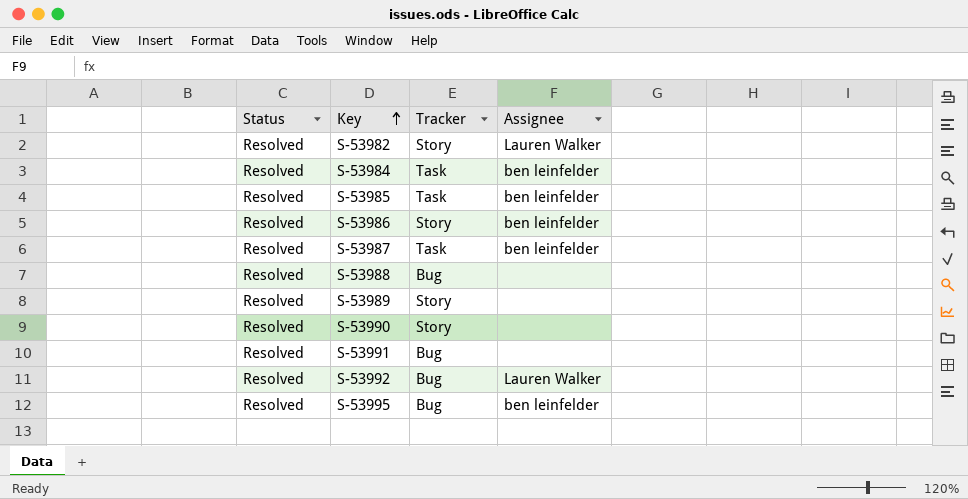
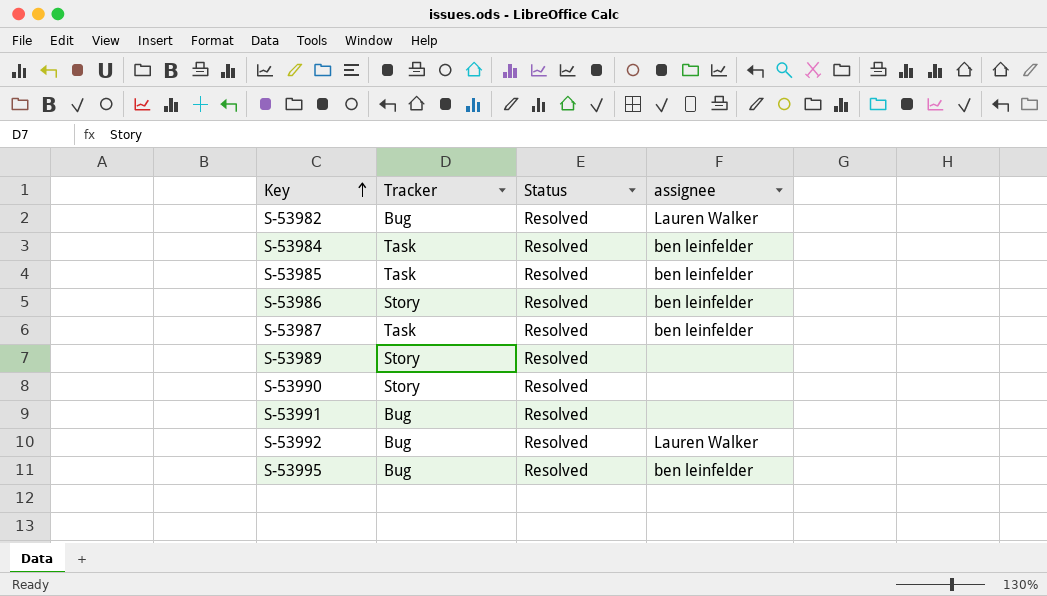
column Status | position: 1 -> 3
column name: Assignee -> assignee
row S-53988: Resolved | Bug | none -> none
S-53982 | Tracker: Story -> Bug

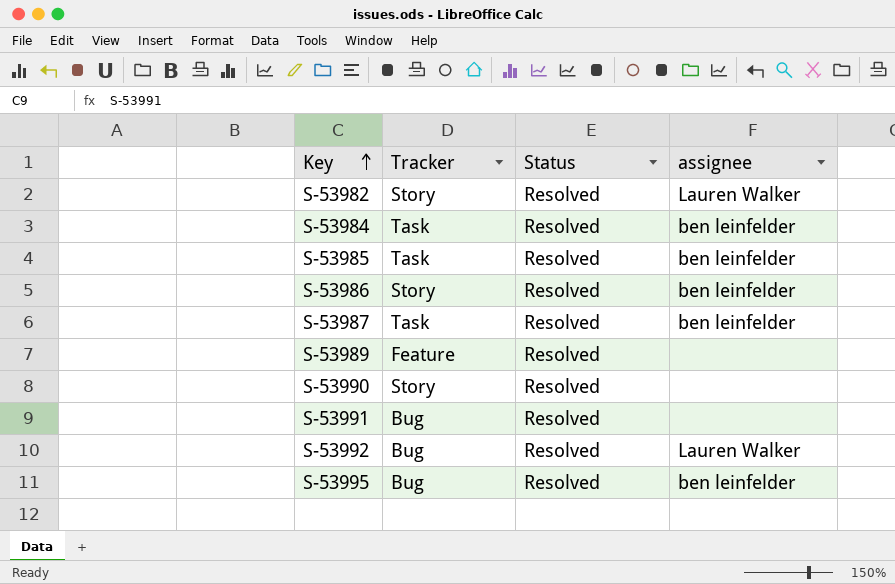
S-53982 | Tracker: Bug -> Story
S-53989 | Tracker: Story -> Feature

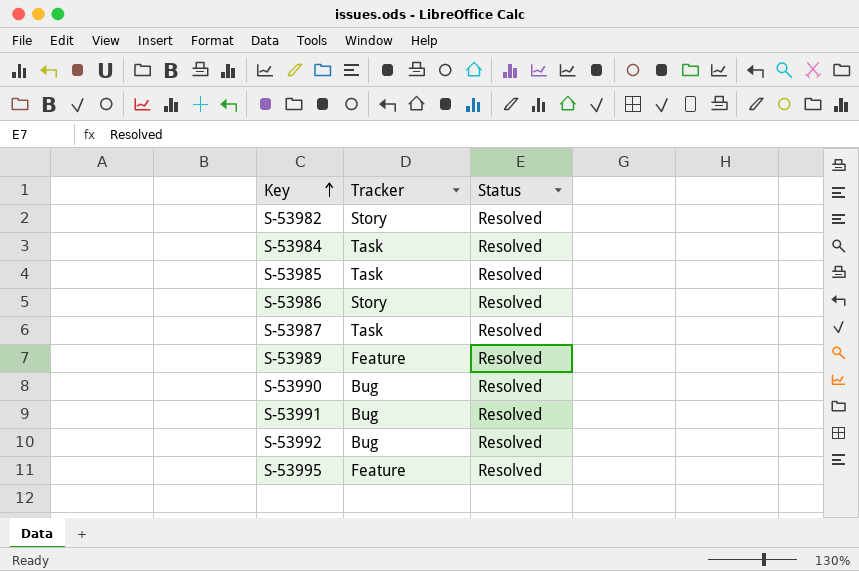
column assignee | position: 4 -> none
S-53990 | Tracker: Story -> Bug
S-53995 | Tracker: Bug -> Feature

